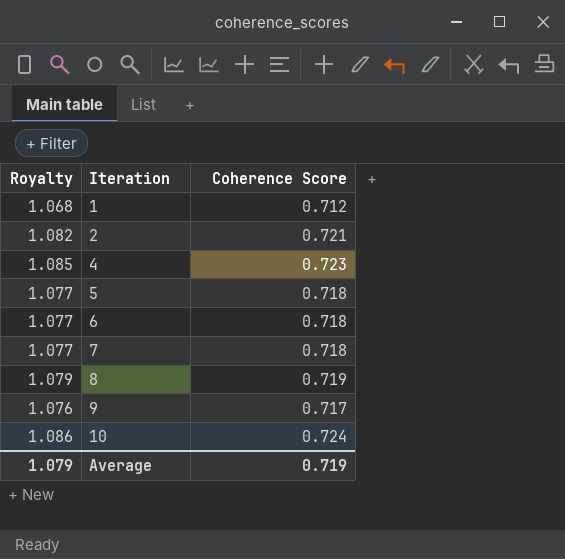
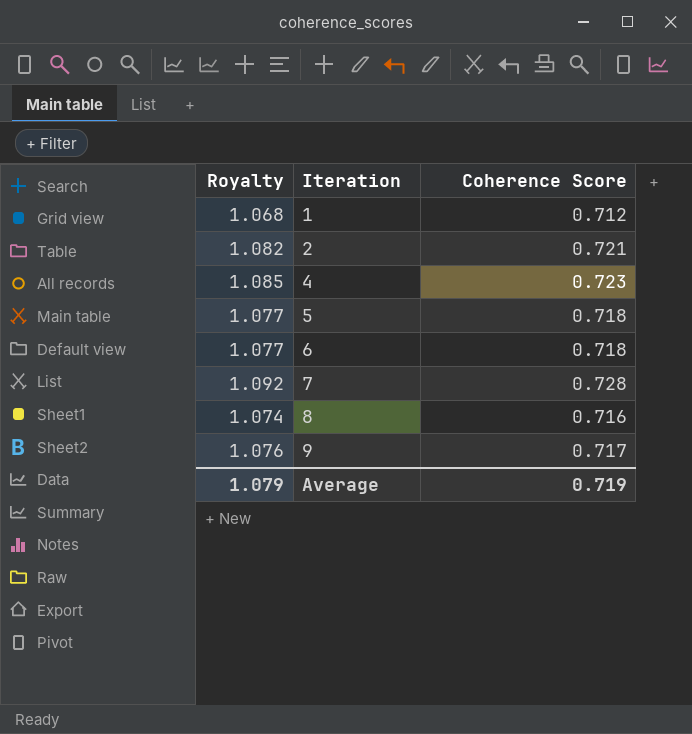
row 10: 1.086 | 0.724 -> none
7 | Royalty: 1.077 -> 1.092
7 | Coherence Score: 0.718 -> 0.728
8 | Royalty: 1.079 -> 1.074
8 | Coherence Score: 0.719 -> 0.716

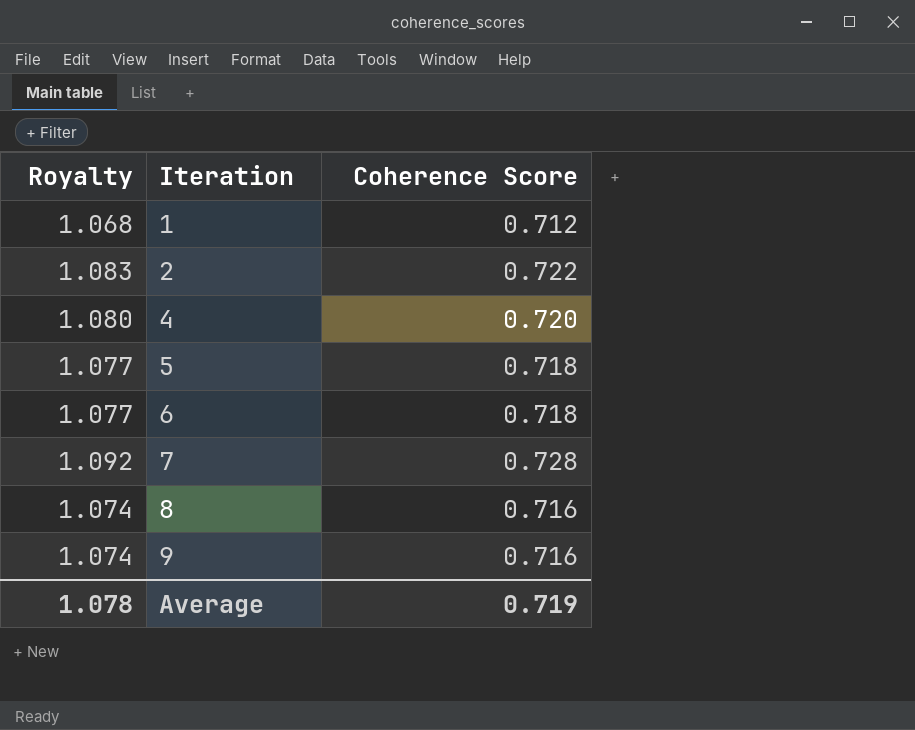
2 | Royalty: 1.082 -> 1.083
2 | Coherence Score: 0.721 -> 0.722
4 | Royalty: 1.085 -> 1.080
4 | Coherence Score: 0.723 -> 0.720
9 | Royalty: 1.076 -> 1.074
9 | Coherence Score: 0.717 -> 0.716
Average | Royalty: 1.079 -> 1.078

